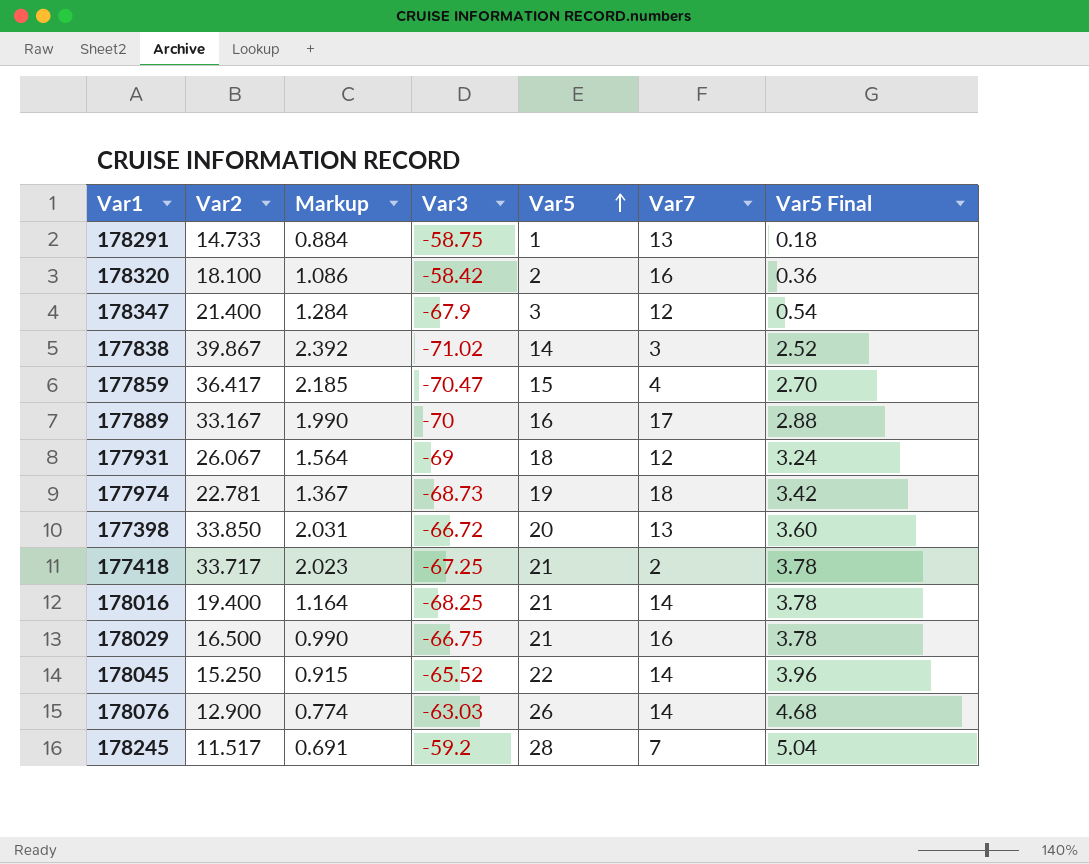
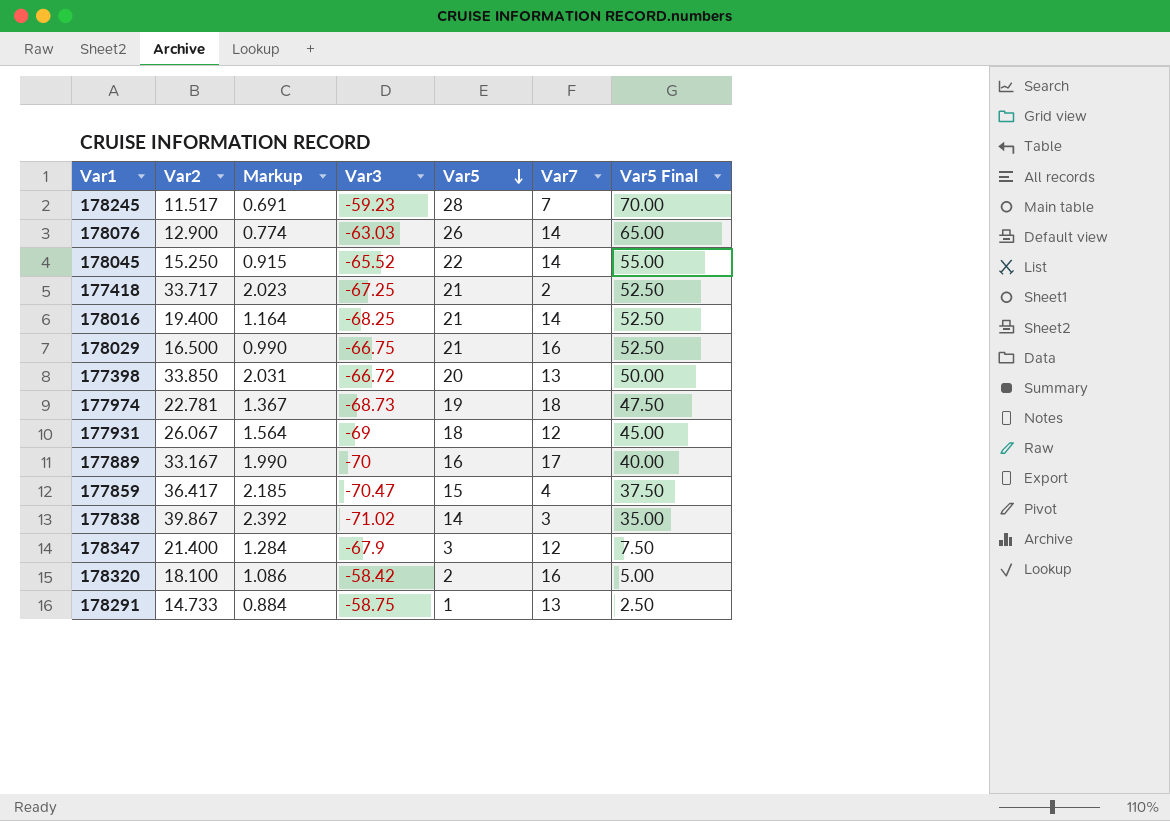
row order: Var5 ascending -> Var5 descending
column Var5 Final | formula: [Var5] * 0.18 -> [Var5] * 2.5
178245 | Var3: -59.2 -> -59.23

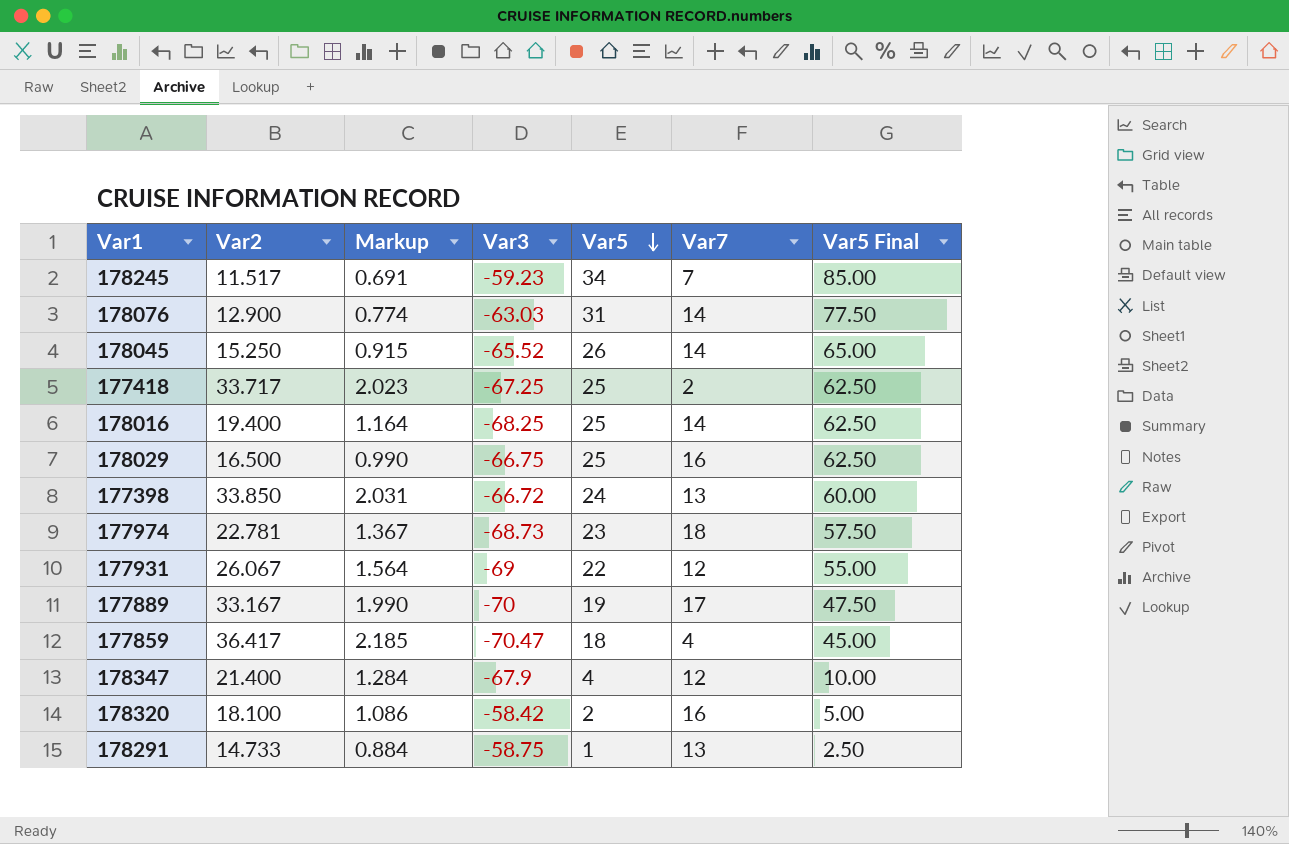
row 177838: 39.867 | 2.392 | -71.02 | 14 | 3 | 35.00 -> none
178245 | Var5: 28 -> 34
178245 | Var5 Final: 70.00 -> 85.00
178076 | Var5: 26 -> 31
178076 | Var5 Final: 65.00 -> 77.50
178045 | Var5: 22 -> 26
178045 | Var5 Final: 55.00 -> 65.00
177418 | Var5: 21 -> 25
177418 | Var5 Final: 52.50 -> 62.50
178016 | Var5: 21 -> 25
178016 | Var5 Final: 52.50 -> 62.50
178029 | Var5: 21 -> 25
178029 | Var5 Final: 52.50 -> 62.50
177398 | Var5: 20 -> 24
177398 | Var5 Final: 50.00 -> 60.00
177974 | Var5: 19 -> 23
177974 | Var5 Final: 47.50 -> 57.50
177931 | Var5: 18 -> 22
177931 | Var5 Final: 45.00 -> 55.00
177889 | Var5: 16 -> 19
177889 | Var5 Final: 40.00 -> 47.50
177859 | Var5: 15 -> 18
177859 | Var5 Final: 37.50 -> 45.00
178347 | Var5: 3 -> 4
178347 | Var5 Final: 7.50 -> 10.00

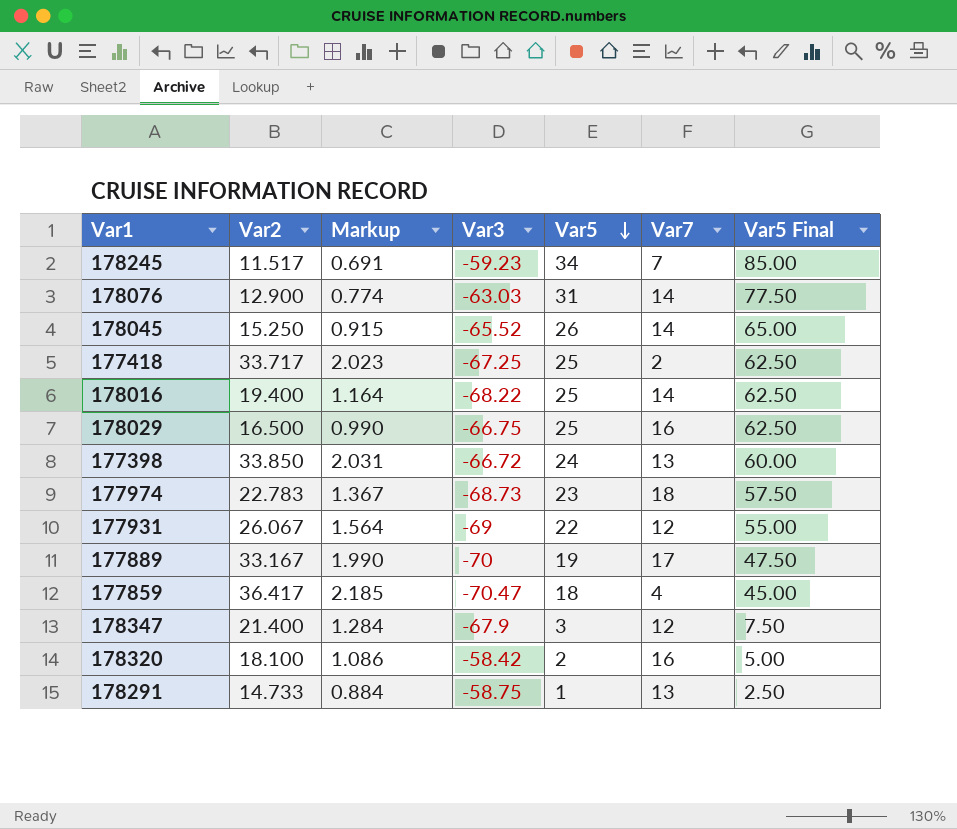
178016 | Var3: -68.25 -> -68.22
177974 | Var2: 22.781 -> 22.783
178347 | Var5: 4 -> 3
178347 | Var5 Final: 10.00 -> 7.50

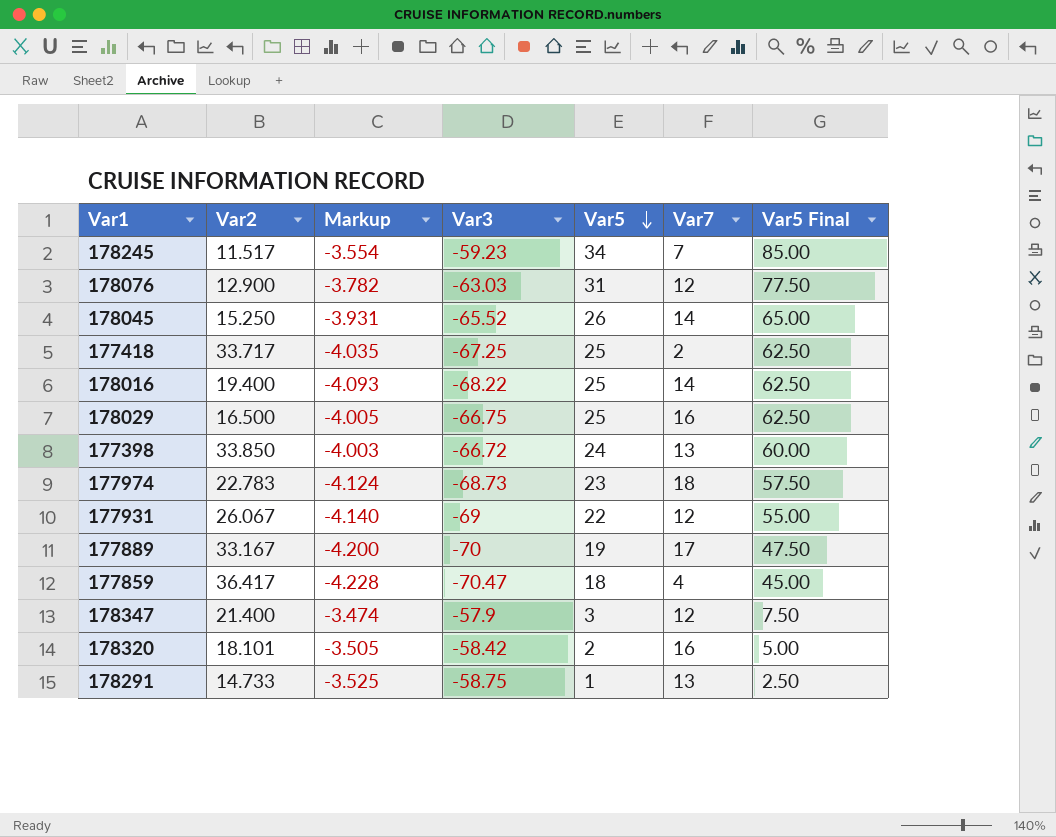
column Markup | formula: [Var2] * 0.06 -> [Var3] * 0.06
178076 | Var7: 14 -> 12
178347 | Var3: -67.9 -> -57.9
178320 | Var2: 18.100 -> 18.101

